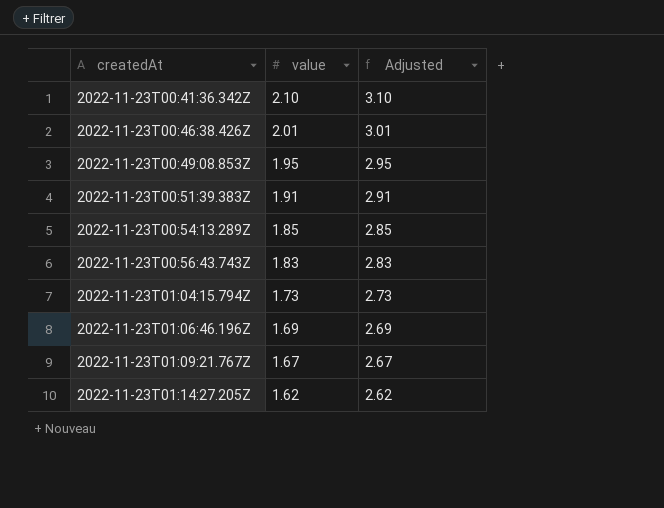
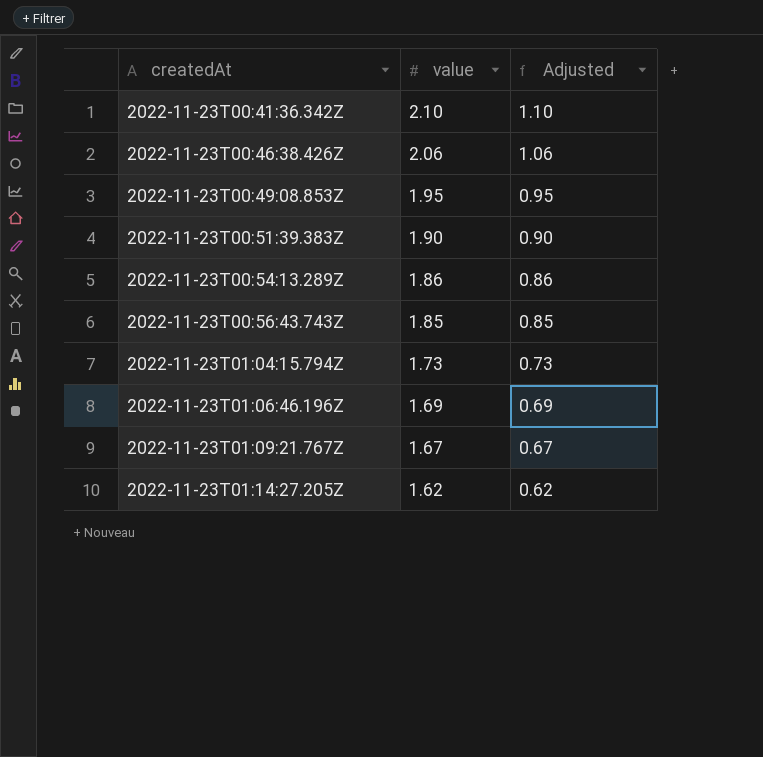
column Adjusted | formula: [value] + 1 -> [value] - 1
2022-11-23T00:46:38.426Z | value: 2.01 -> 2.06
2022-11-23T00:51:39.383Z | value: 1.91 -> 1.90
2022-11-23T00:54:13.289Z | value: 1.85 -> 1.86
2022-11-23T00:56:43.743Z | value: 1.83 -> 1.85

